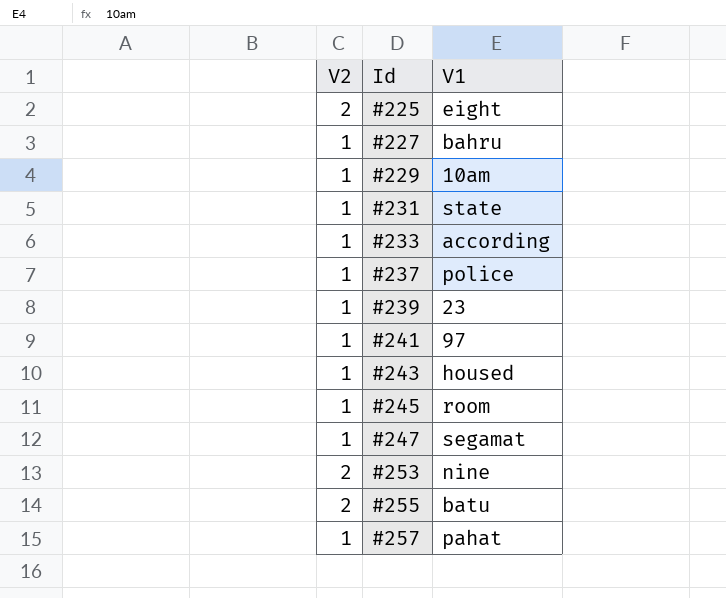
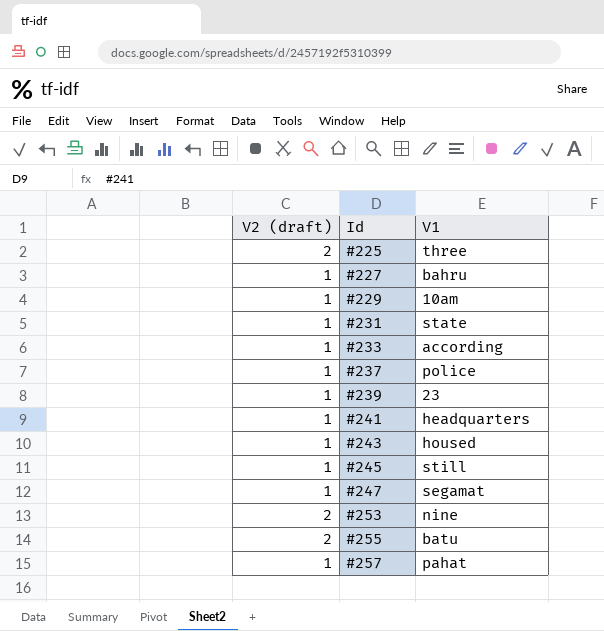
column name: V2 -> V2 (draft)
#225 | V1: eight -> three
#241 | V1: 97 -> headquarters
#245 | V1: room -> still

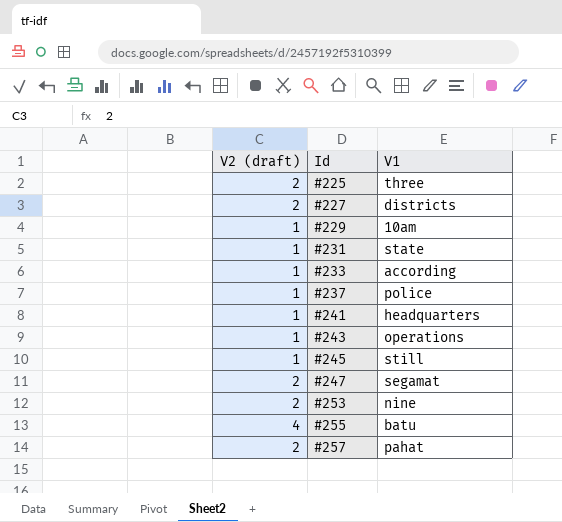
row #239: 1 | 23 -> none
#227 | V2 (draft): 1 -> 2
#227 | V1: bahru -> districts
#243 | V1: housed -> operations
#247 | V2 (draft): 1 -> 2
#255 | V2 (draft): 2 -> 4
#257 | V2 (draft): 1 -> 2

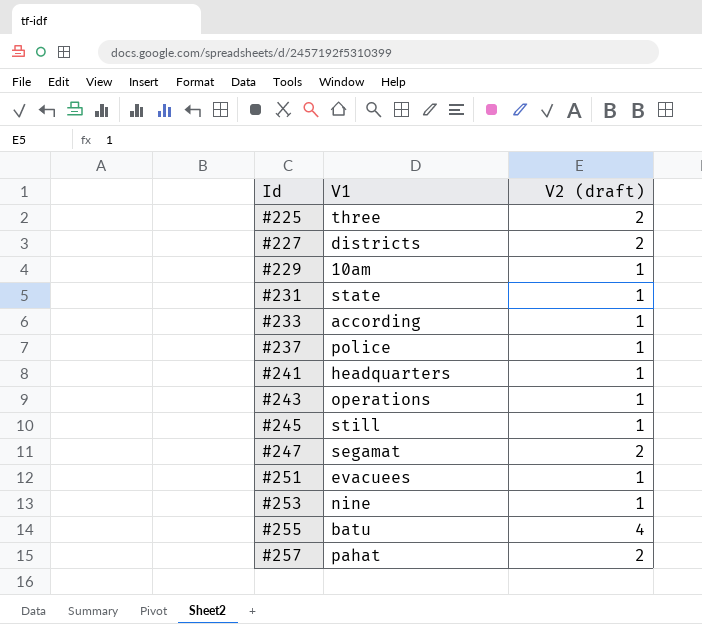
column V2 (draft) | position: 1 -> 3
row #251: none -> evacuees | 1
#253 | V2 (draft): 2 -> 1

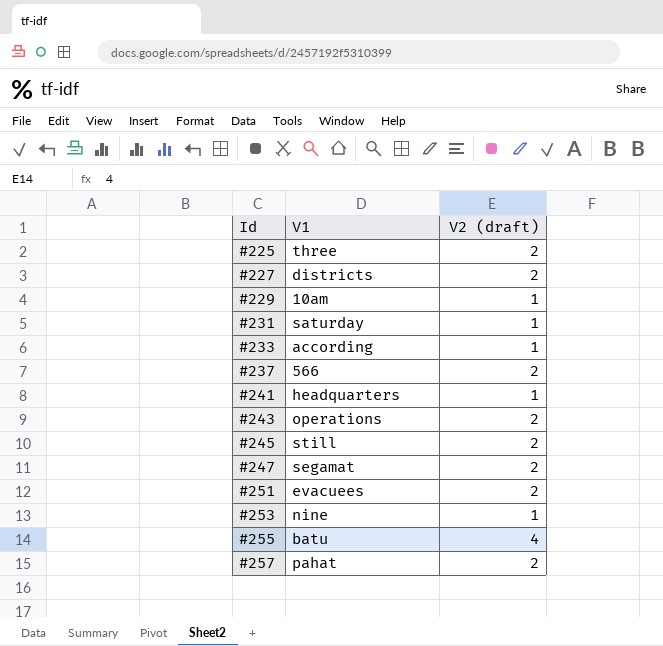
#231 | V1: state -> saturday
#237 | V1: police -> 566
#237 | V2 (draft): 1 -> 2
#243 | V2 (draft): 1 -> 2
#245 | V2 (draft): 1 -> 2
#251 | V2 (draft): 1 -> 2

